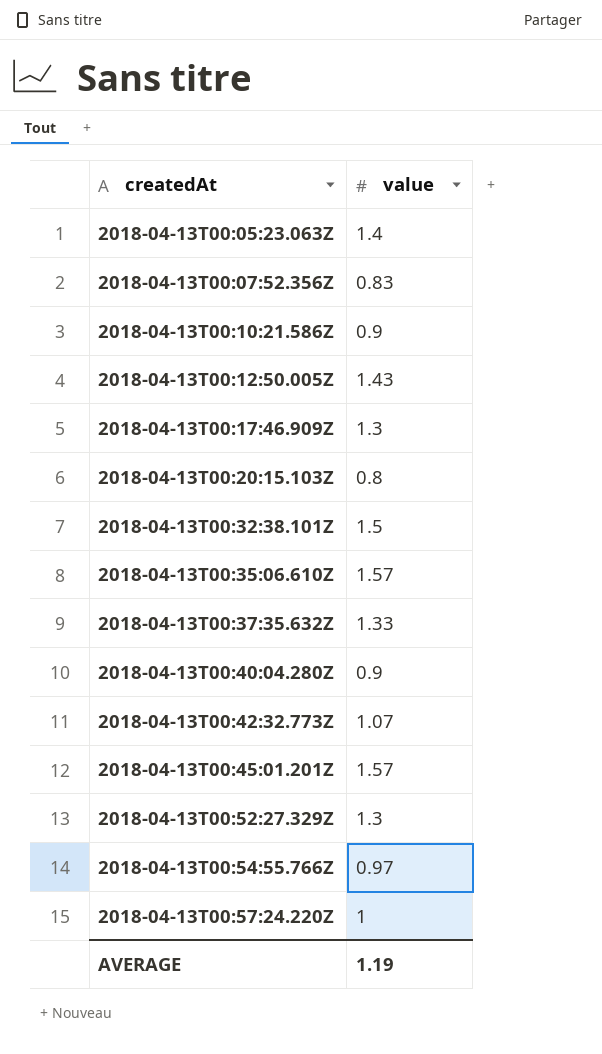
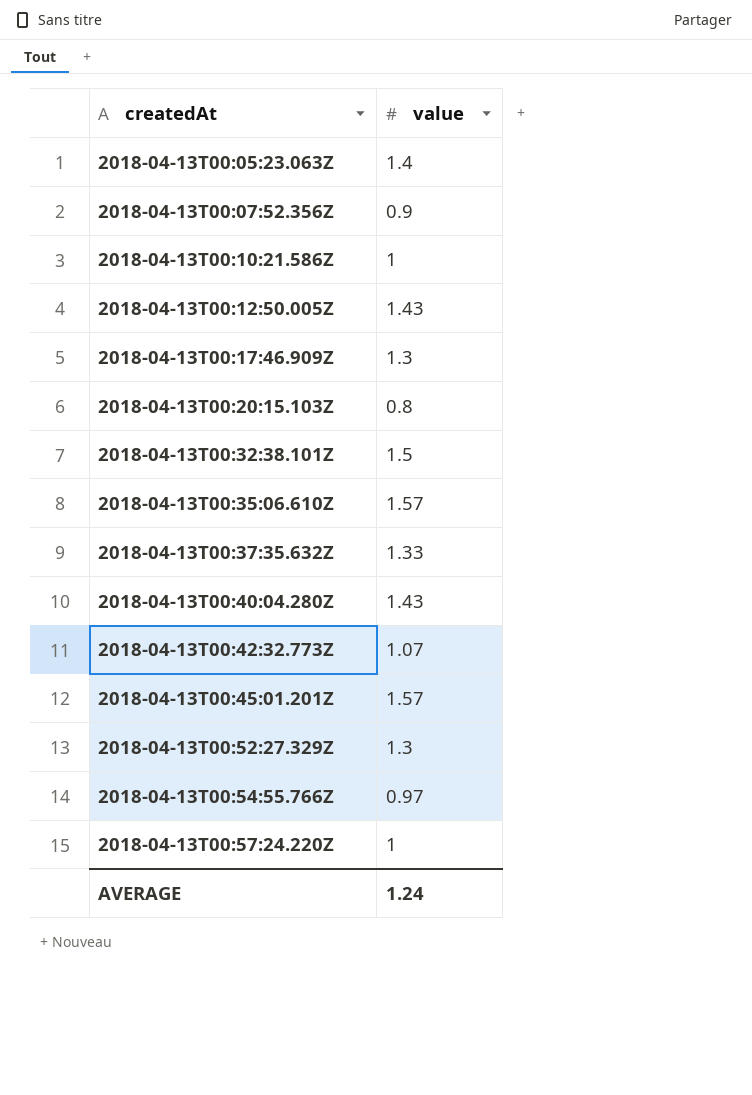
2018-04-13T00:07:52.356Z | value: 0.83 -> 0.9
2018-04-13T00:10:21.586Z | value: 0.9 -> 1
2018-04-13T00:40:04.280Z | value: 0.9 -> 1.43
AVERAGE | value: 1.19 -> 1.24

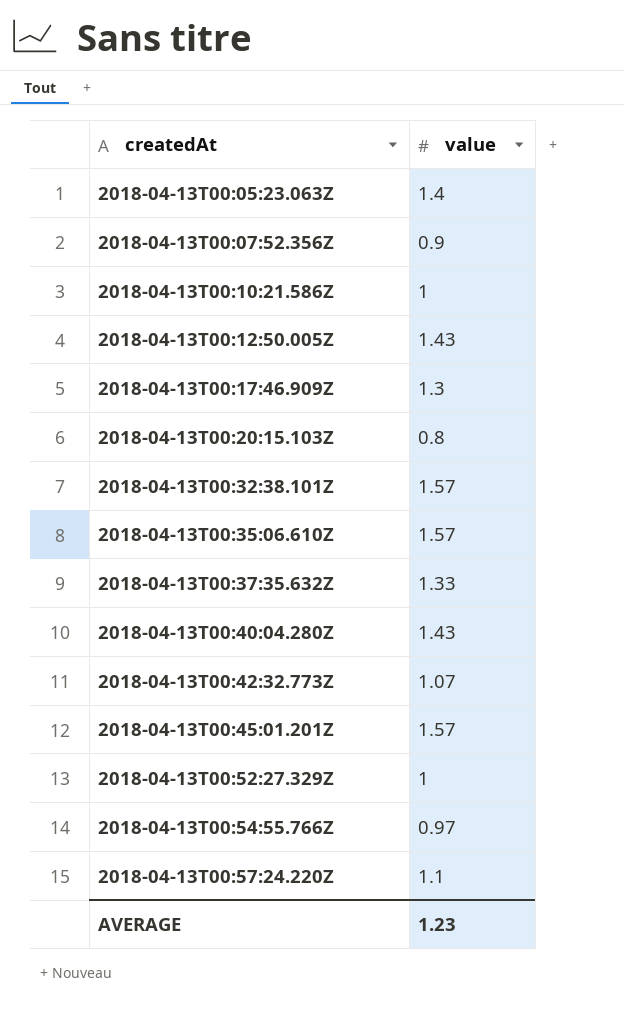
2018-04-13T00:32:38.101Z | value: 1.5 -> 1.57
2018-04-13T00:52:27.329Z | value: 1.3 -> 1
2018-04-13T00:57:24.220Z | value: 1 -> 1.1
AVERAGE | value: 1.24 -> 1.23

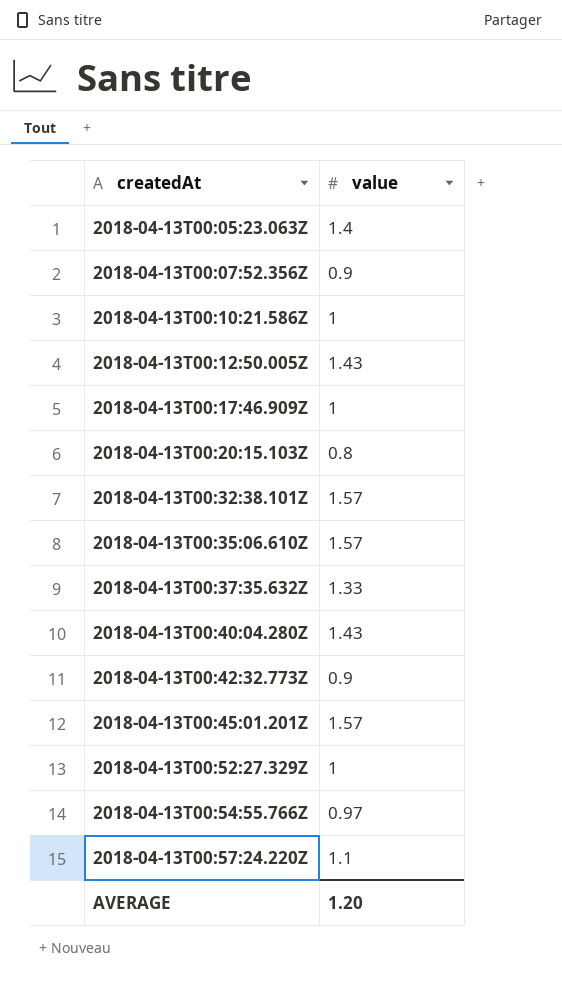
2018-04-13T00:17:46.909Z | value: 1.3 -> 1
2018-04-13T00:42:32.773Z | value: 1.07 -> 0.9
AVERAGE | value: 1.23 -> 1.20

